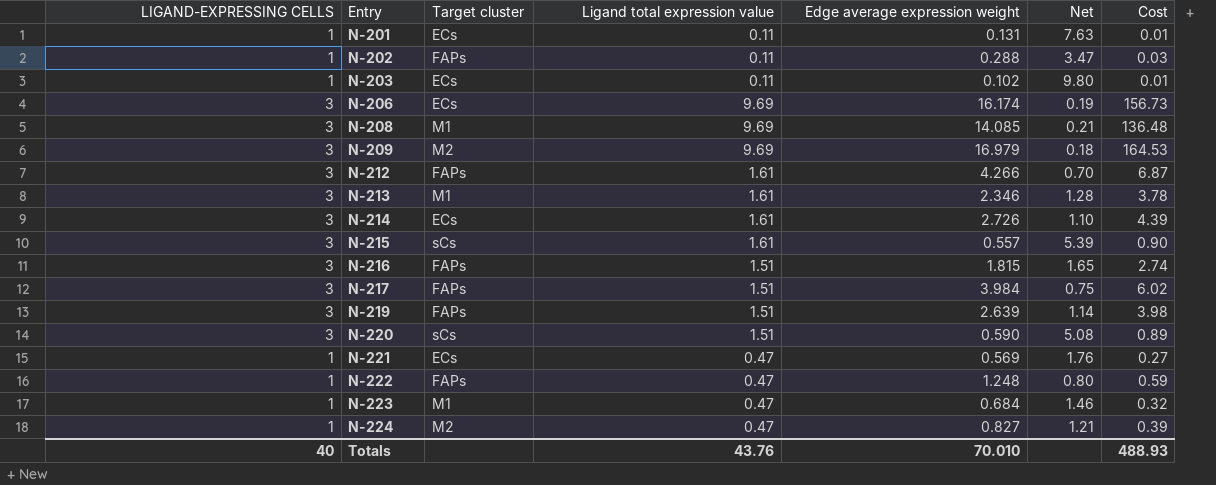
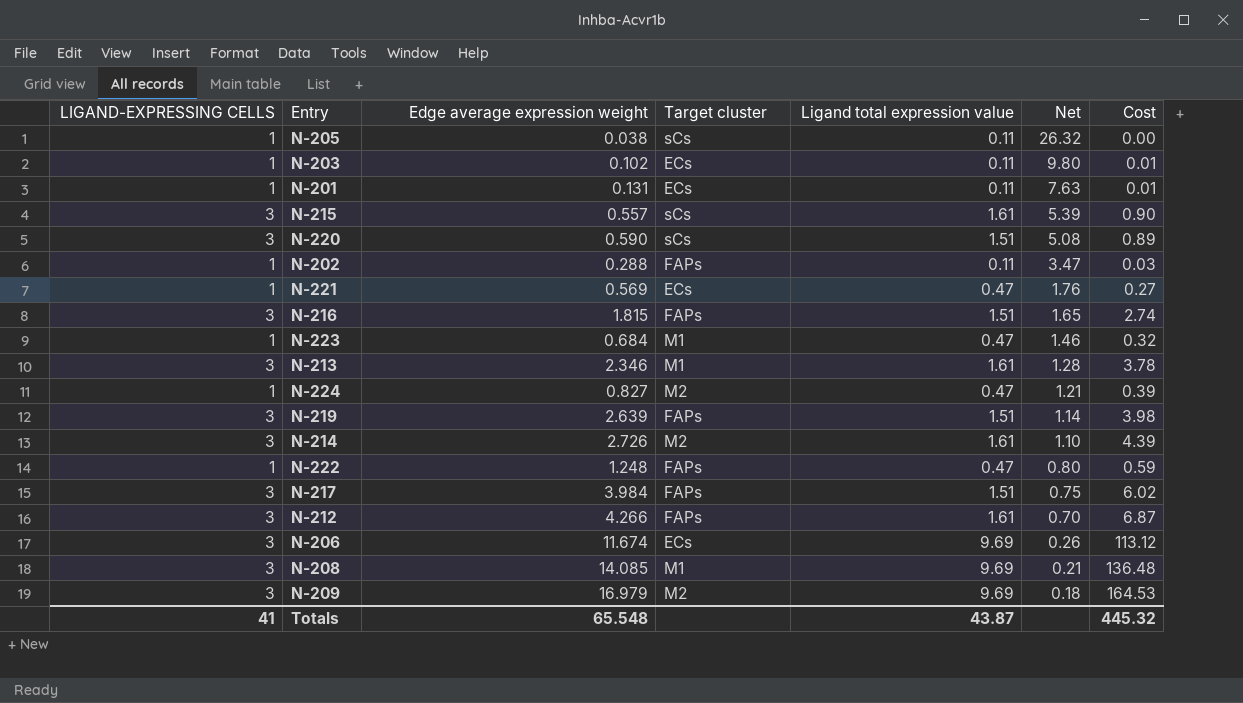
row order: Entry ascending -> Net descending
column Edge average expression weight | position: 5 -> 3
row N-205: none -> 1 | 0.038 | sCs | 0.11 | 26.32 | 0.00
N-214 | Target cluster: ECs -> M2
N-206 | Edge average expression weight: 16.174 -> 11.674
N-206 | Net: 0.19 -> 0.26
N-206 | Cost: 156.73 -> 113.12
Totals | LIGAND-EXPRESSING CELLS: 40 -> 41
Totals | Edge average expression weight: 70.010 -> 65.548
Totals | Ligand total expression value: 43.76 -> 43.87
Totals | Cost: 488.93 -> 445.32

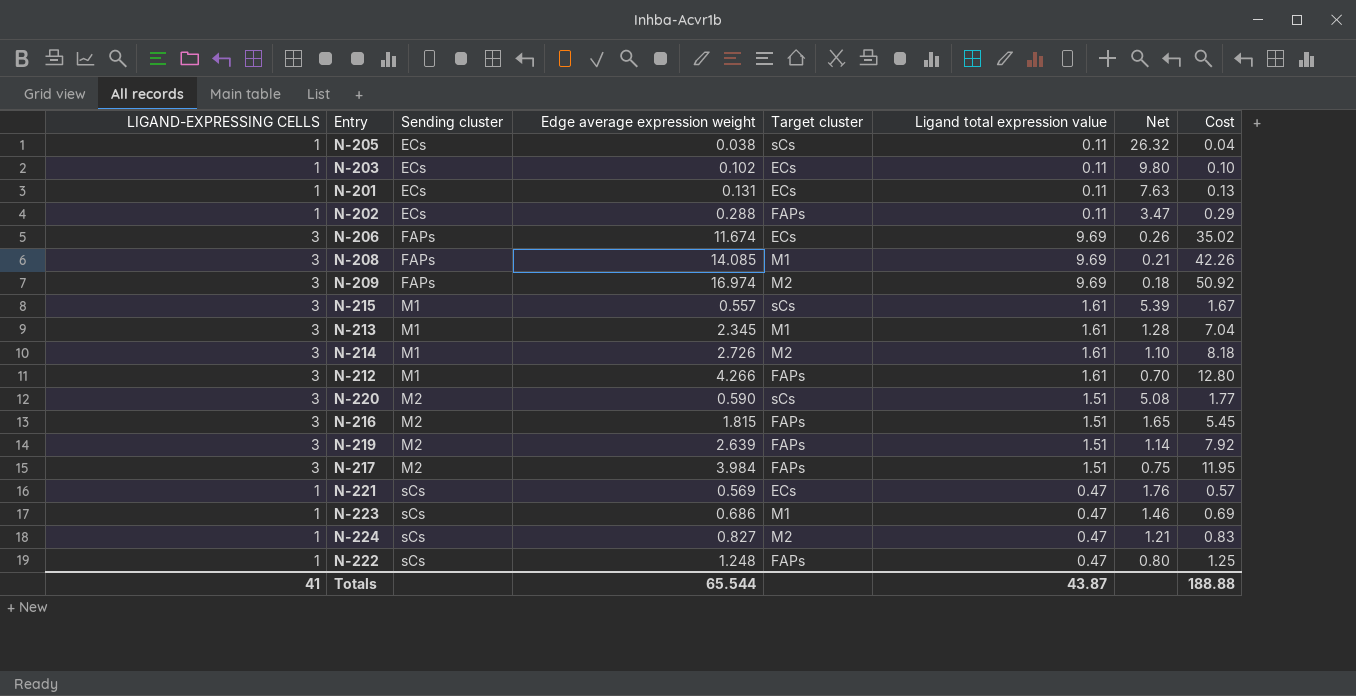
row order: Net descending -> Sending cluster ascending
column Sending cluster | position: none -> 3
column Cost | formula: [Edge average expression weight] * [Ligand total expression value] -> [LIGAND-EXPRESSING CELLS] * [Edge average expression weight]
N-209 | Edge average expression weight: 16.979 -> 16.974
N-213 | Edge average expression weight: 2.346 -> 2.345
N-223 | Edge average expression weight: 0.684 -> 0.686
Totals | Edge average expression weight: 65.548 -> 65.544
Totals | Cost: 445.32 -> 188.88

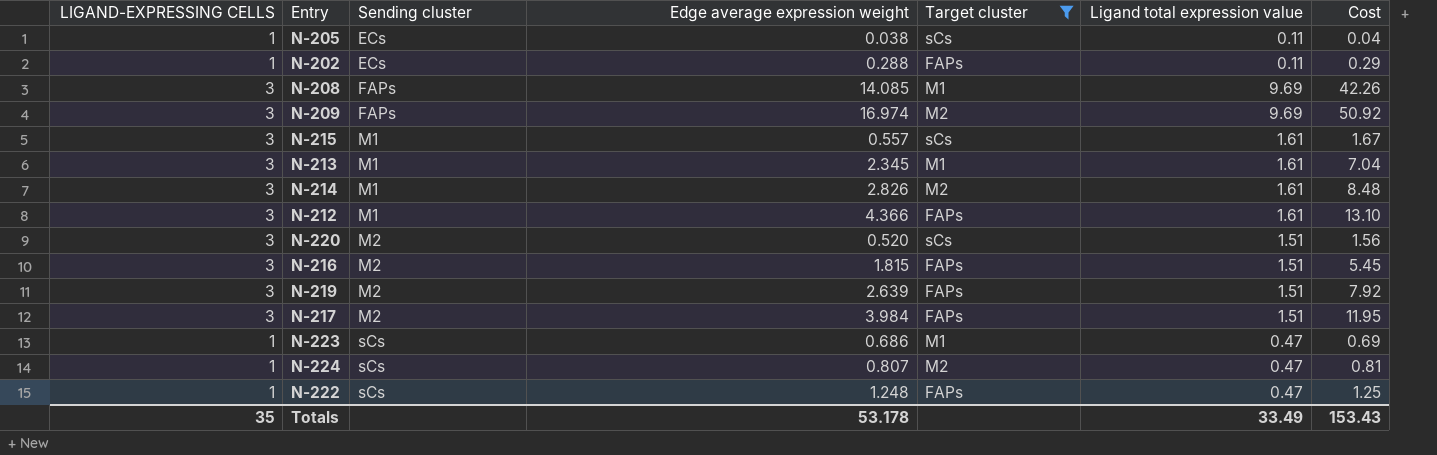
filter: none -> Target cluster != ECs
column Net | formula: [LIGAND-EXPRESSING CELLS] / [Edge average expression weight] -> none
N-214 | Edge average expression weight: 2.726 -> 2.826
N-214 | Cost: 8.18 -> 8.48
N-212 | Edge average expression weight: 4.266 -> 4.366
N-212 | Cost: 12.80 -> 13.10
N-220 | Edge average expression weight: 0.590 -> 0.520
N-220 | Cost: 1.77 -> 1.56
N-224 | Edge average expression weight: 0.827 -> 0.807
N-224 | Cost: 0.83 -> 0.81
Totals | LIGAND-EXPRESSING CELLS: 41 -> 35
Totals | Edge average expression weight: 65.544 -> 53.178
Totals | Ligand total expression value: 43.87 -> 33.49
Totals | Cost: 188.88 -> 153.43

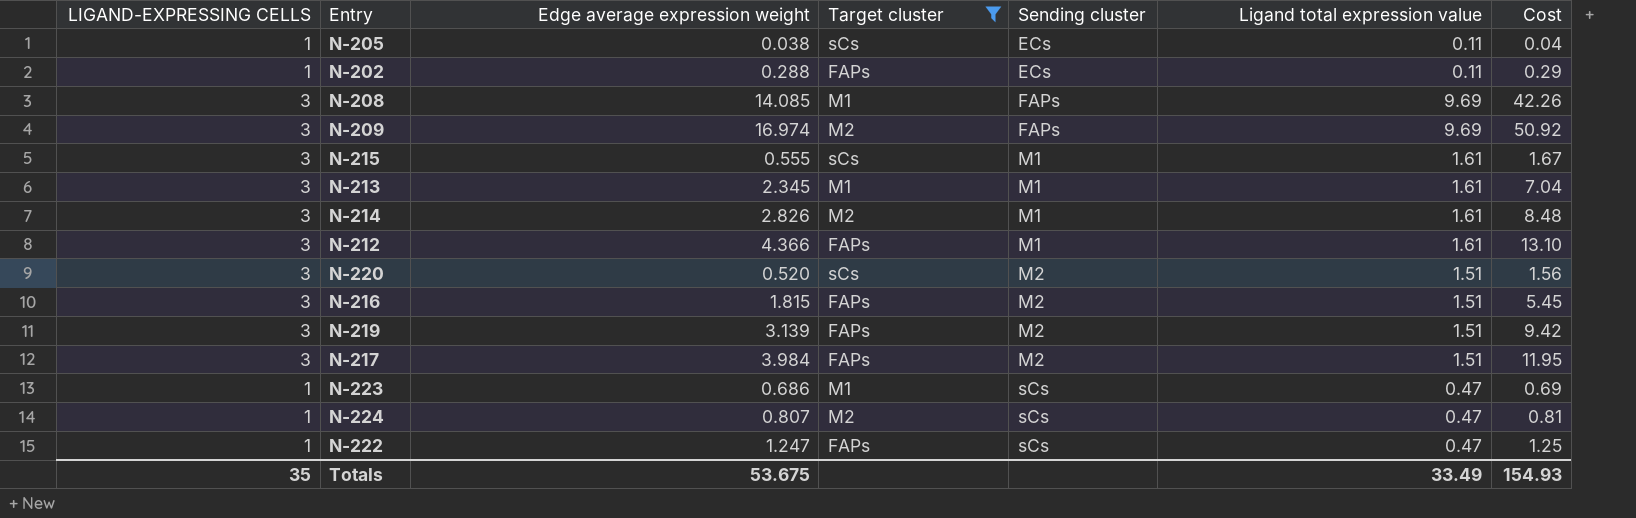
column Sending cluster | position: 3 -> 5
N-215 | Edge average expression weight: 0.557 -> 0.555
N-219 | Edge average expression weight: 2.639 -> 3.139
N-219 | Cost: 7.92 -> 9.42
N-222 | Edge average expression weight: 1.248 -> 1.247
Totals | Edge average expression weight: 53.178 -> 53.675
Totals | Cost: 153.43 -> 154.93

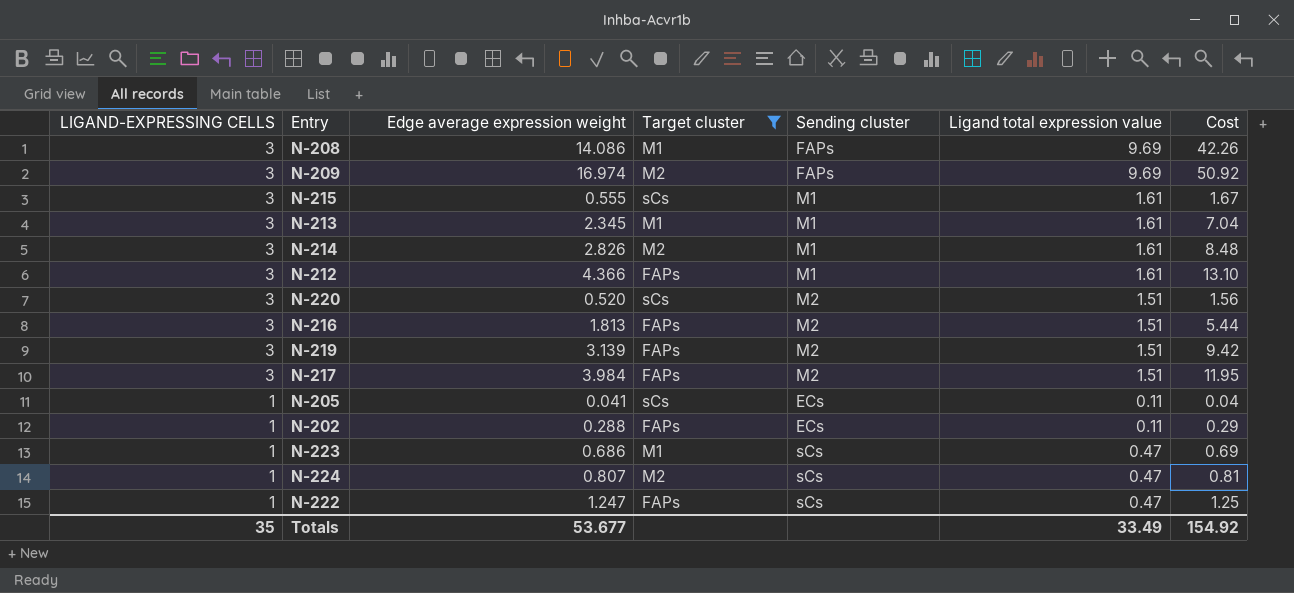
row order: Sending cluster ascending -> LIGAND-EXPRESSING CELLS descending
N-208 | Edge average expression weight: 14.085 -> 14.086
N-216 | Edge average expression weight: 1.815 -> 1.813
N-216 | Cost: 5.45 -> 5.44
N-205 | Edge average expression weight: 0.038 -> 0.041
Totals | Edge average expression weight: 53.675 -> 53.677
Totals | Cost: 154.93 -> 154.92

